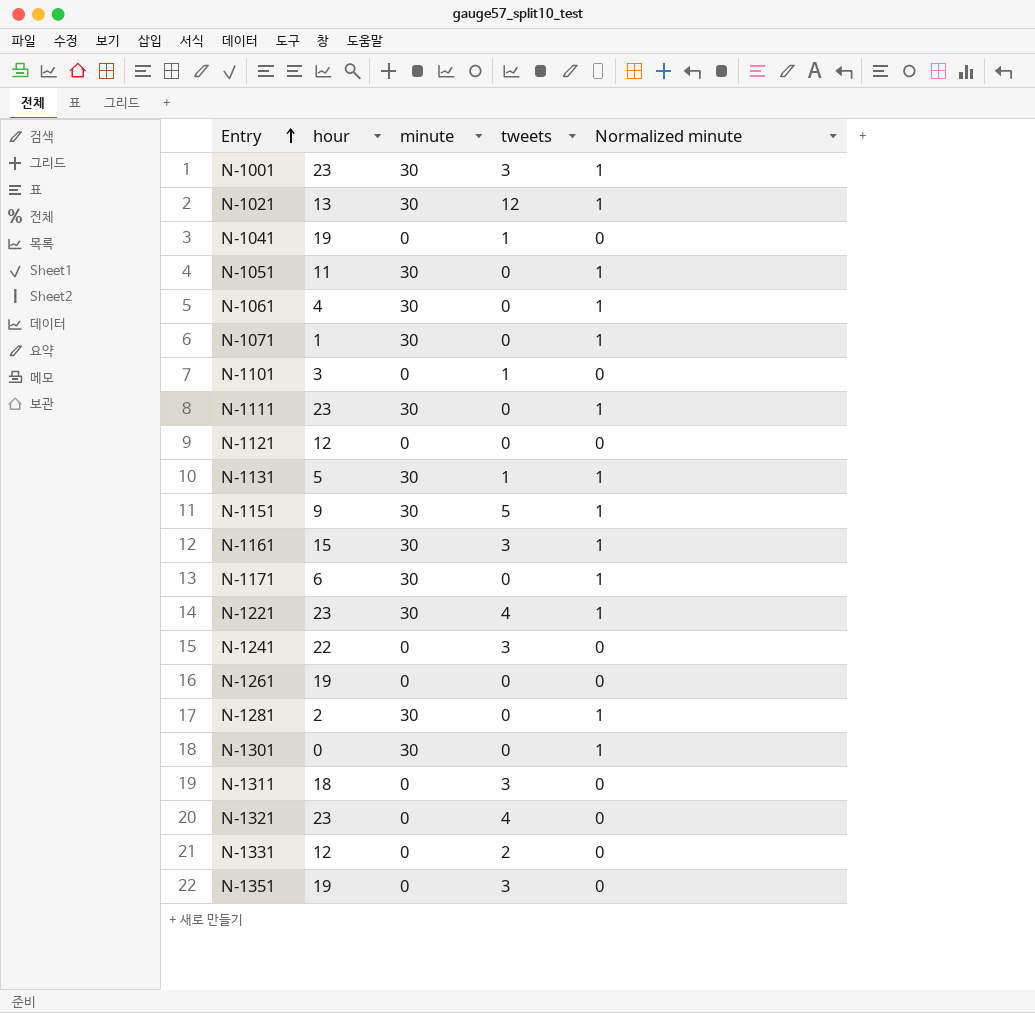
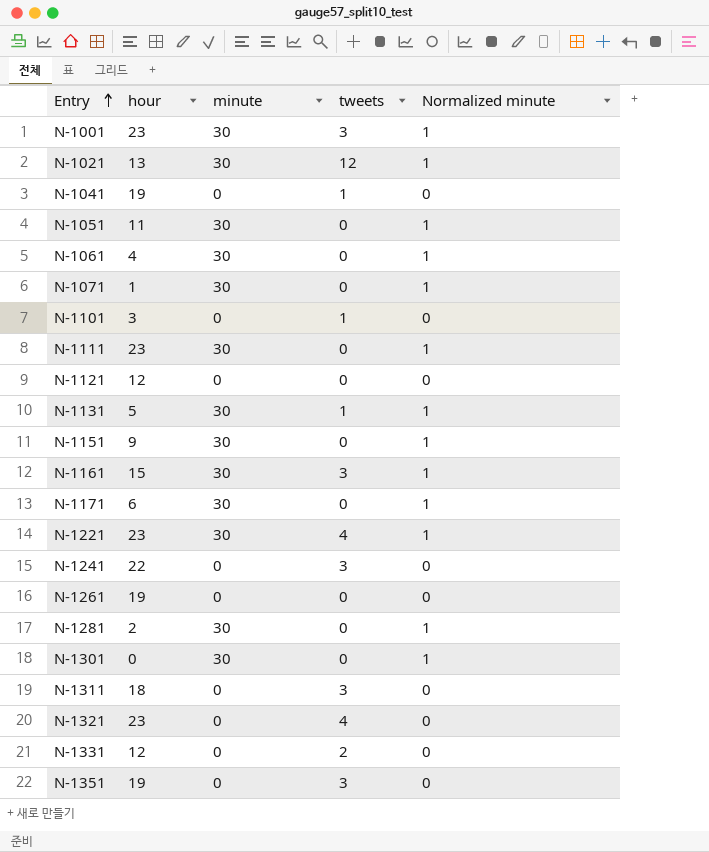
N-1151 | tweets: 5 -> 0

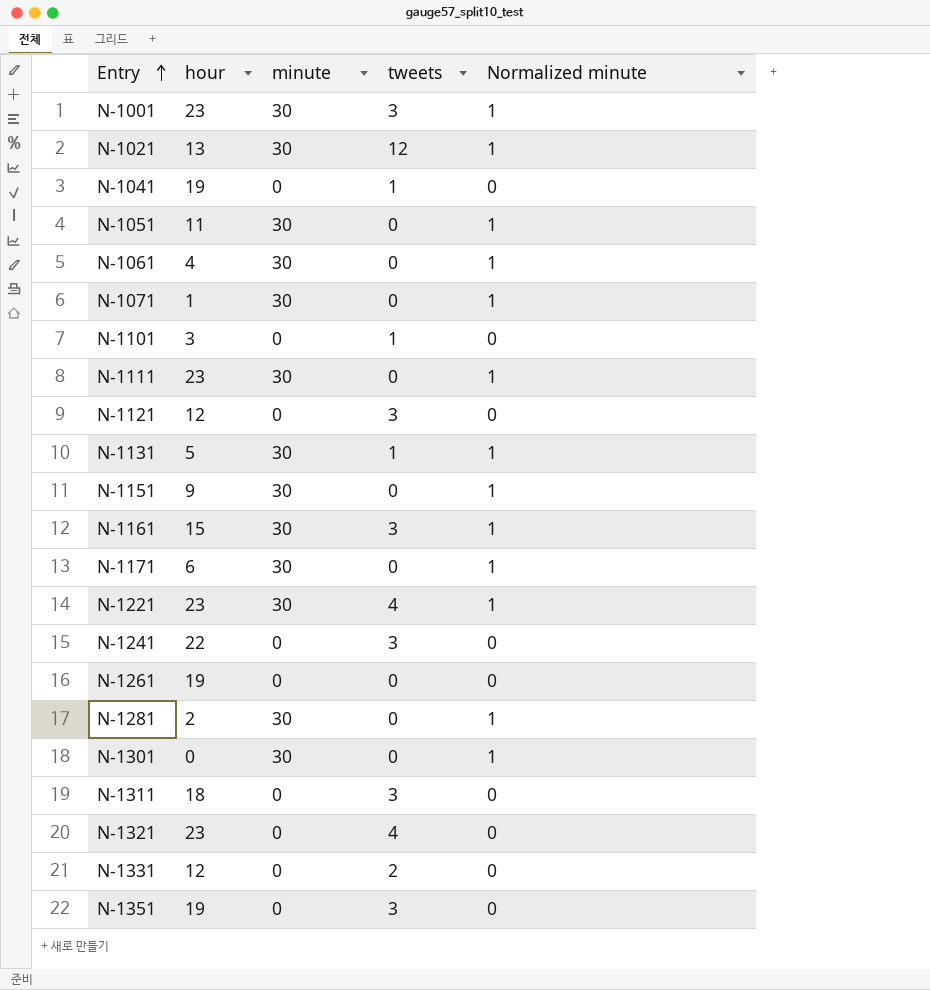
N-1121 | tweets: 0 -> 3

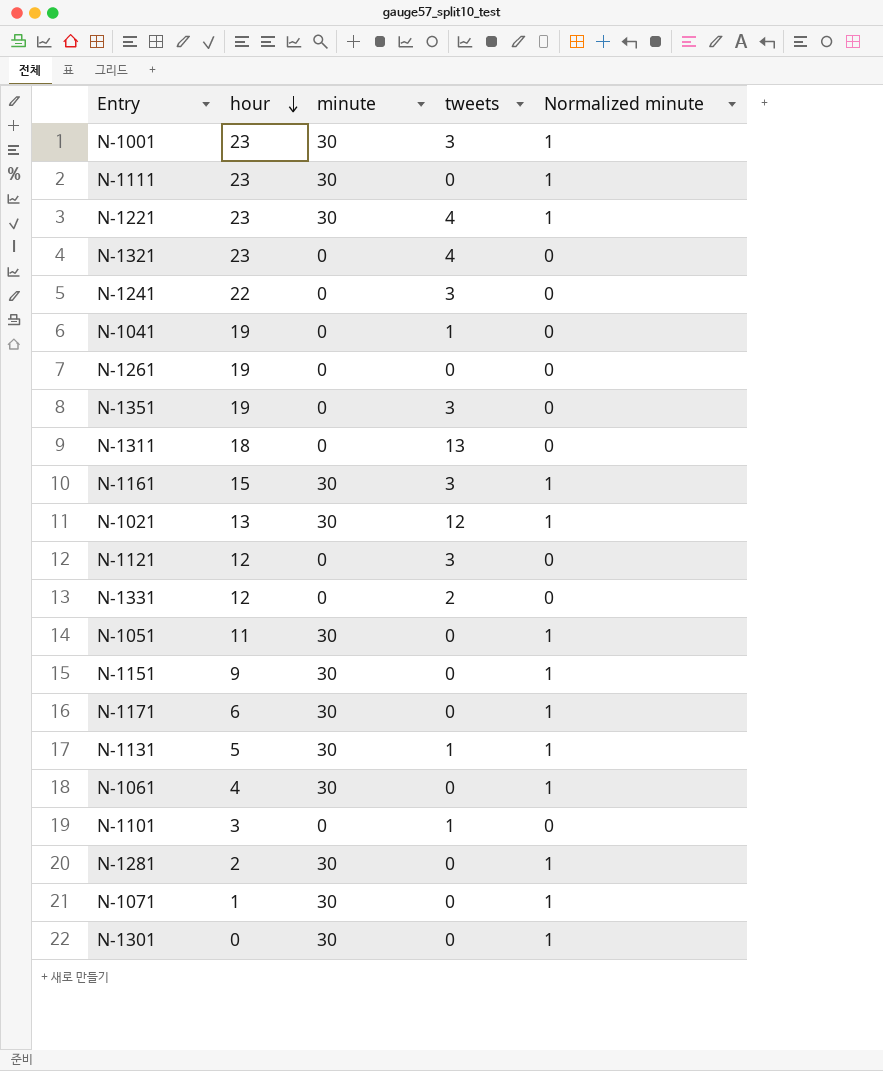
row order: Entry ascending -> hour descending
N-1311 | tweets: 3 -> 13

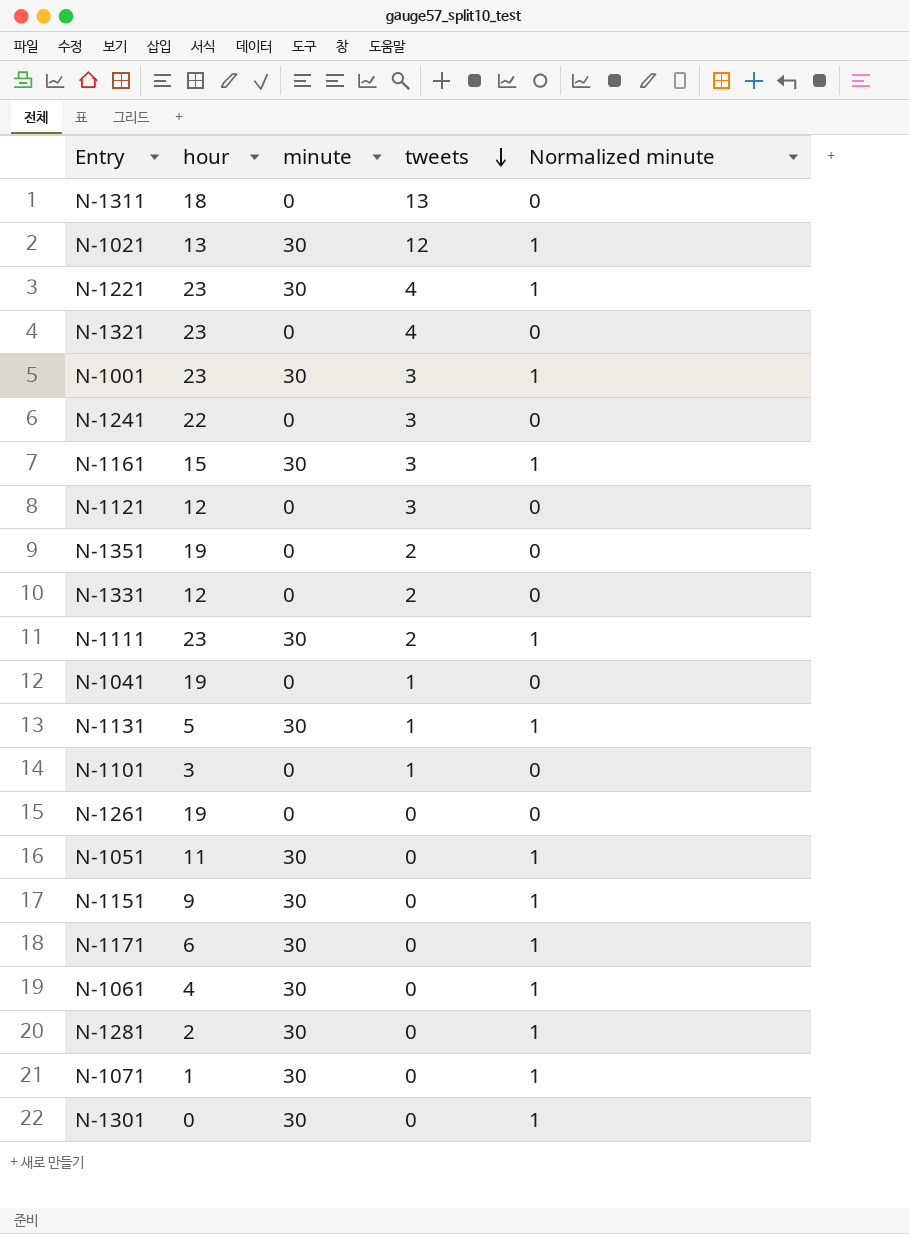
row order: hour descending -> tweets descending
N-1351 | tweets: 3 -> 2
N-1111 | tweets: 0 -> 2

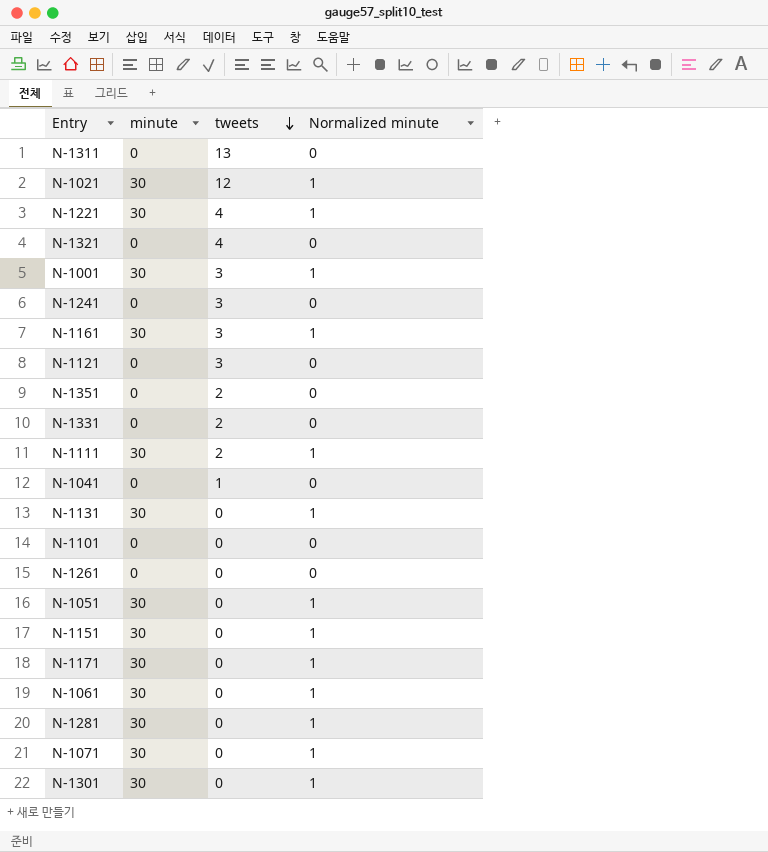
column hour | position: 2 -> none
N-1131 | tweets: 1 -> 0
N-1101 | tweets: 1 -> 0

